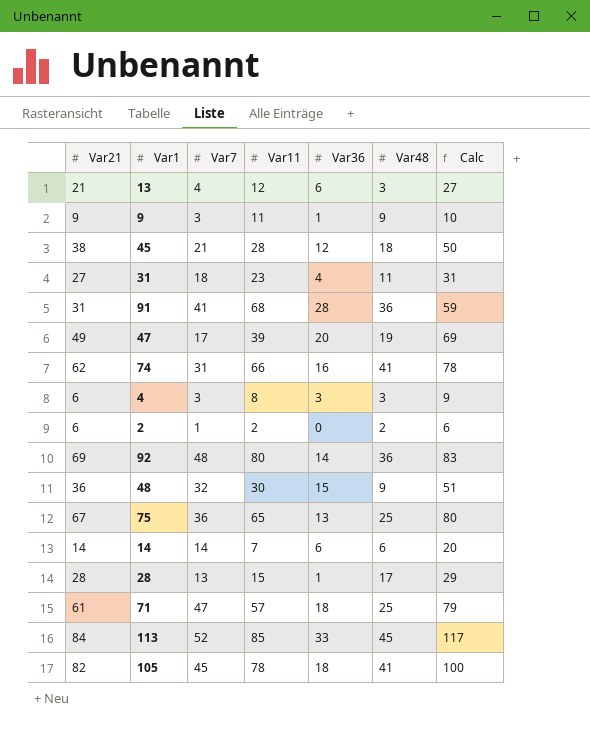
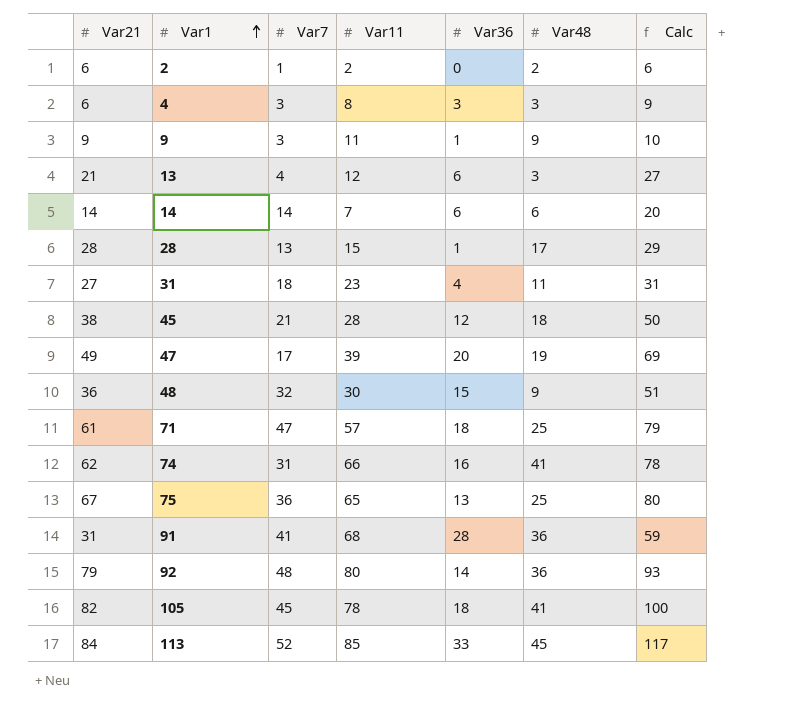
row order: none -> Var1 ascending
92 | Var21: 69 -> 79
92 | Calc: 83 -> 93

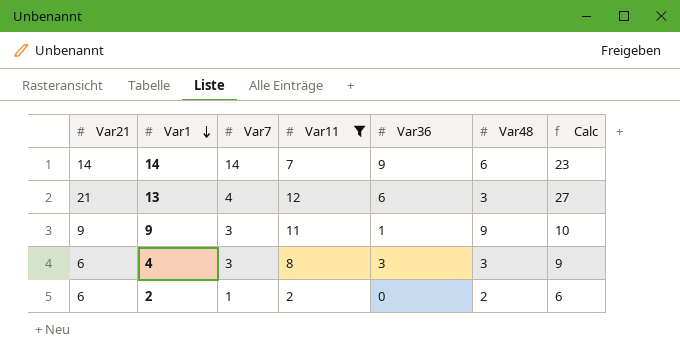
filter: none -> Var11 <= 12
row order: Var1 ascending -> Var1 descending
14 | Var36: 6 -> 9
14 | Calc: 20 -> 23

